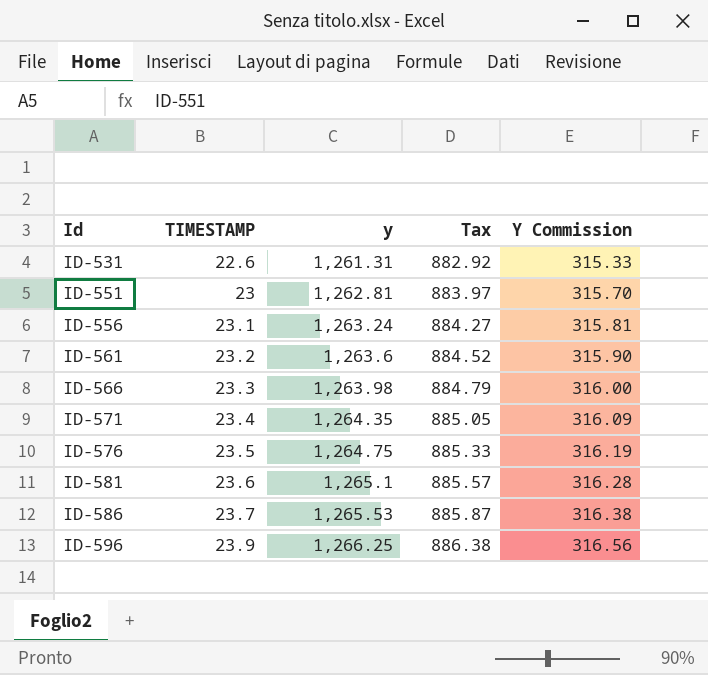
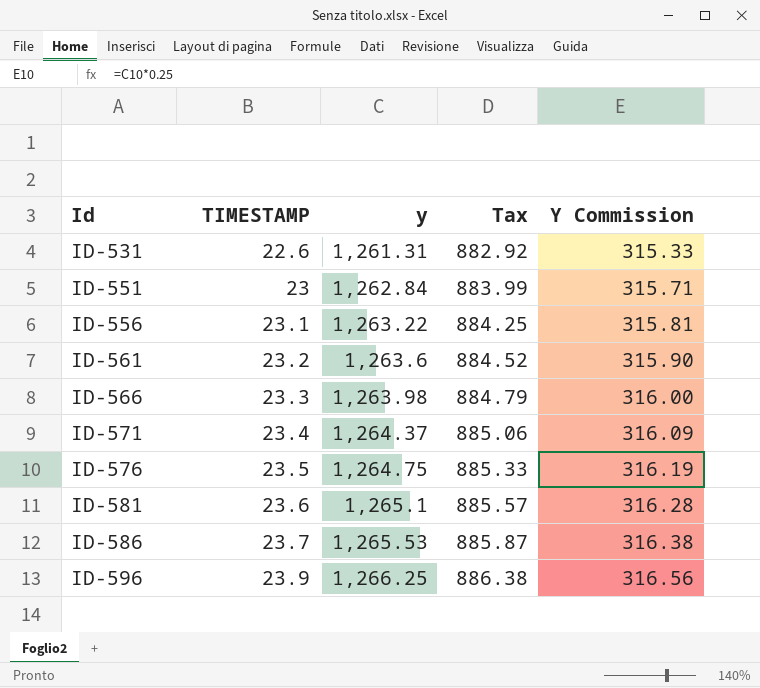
ID-551 | y: 1,262.81 -> 1,262.84
ID-551 | Tax: 883.97 -> 883.99
ID-551 | Y Commission: 315.70 -> 315.71
ID-556 | y: 1,263.24 -> 1,263.22
ID-556 | Tax: 884.27 -> 884.25
ID-571 | y: 1,264.35 -> 1,264.37
ID-571 | Tax: 885.05 -> 885.06

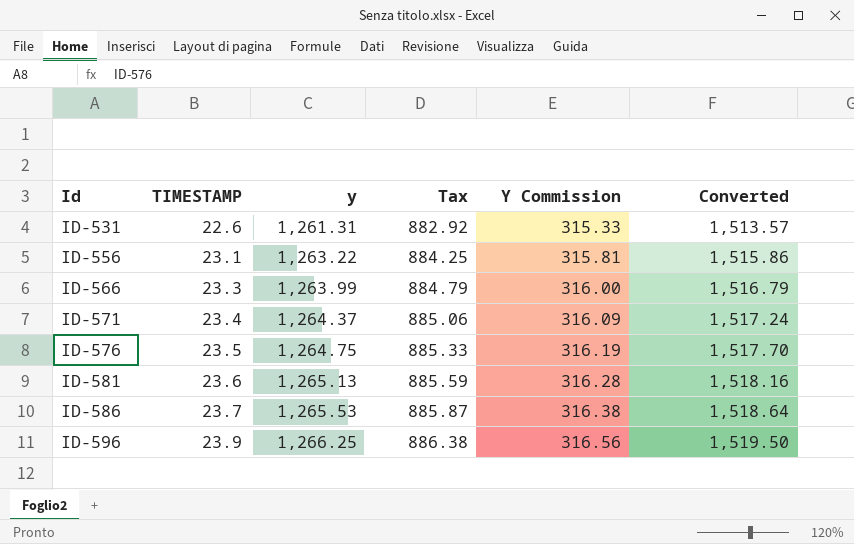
column Converted | formula: none -> [y] * 1.2
row ID-551: 23 | 1,262.84 | 883.99 | 315.71 -> none
row ID-561: 23.2 | 1,263.6 | 884.52 | 315.90 -> none
ID-566 | y: 1,263.98 -> 1,263.99
ID-581 | y: 1,265.1 -> 1,265.13
ID-581 | Tax: 885.57 -> 885.59

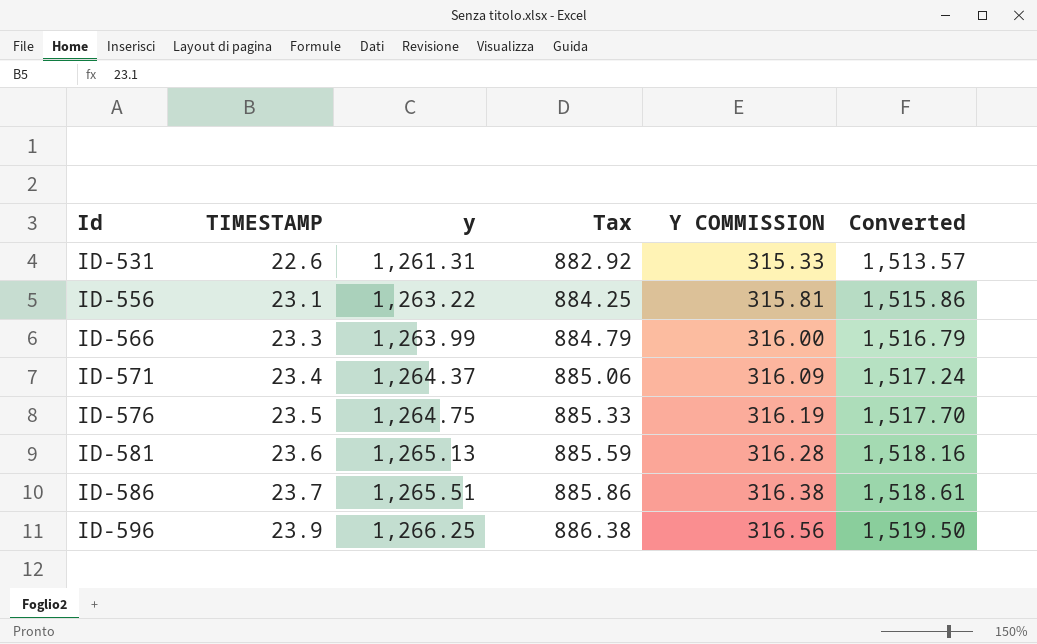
column name: Y Commission -> Y COMMISSION
ID-586 | y: 1,265.53 -> 1,265.51
ID-586 | Tax: 885.87 -> 885.86
ID-586 | Converted: 1,518.64 -> 1,518.61

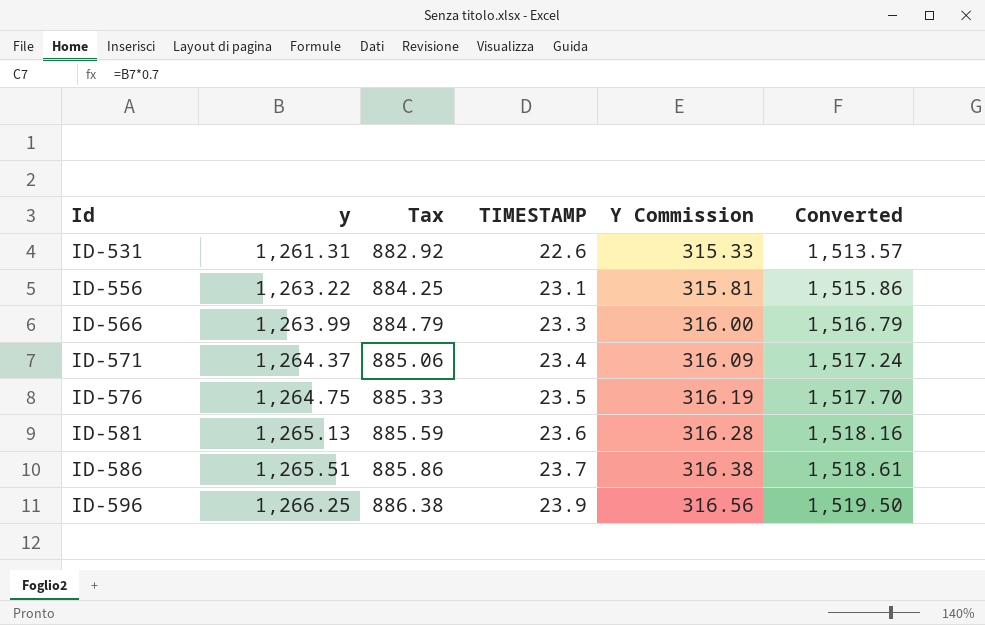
column TIMESTAMP | position: 2 -> 4
column name: Y COMMISSION -> Y Commission

